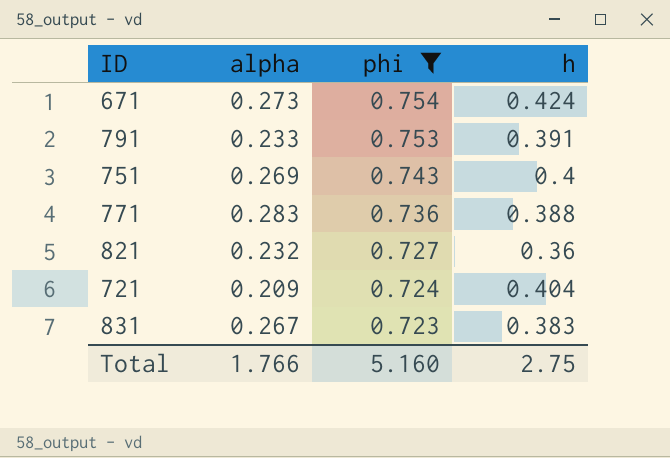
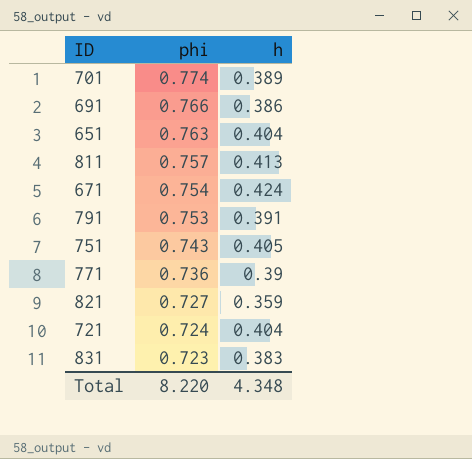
filter: phi <= 0.754 -> none
column alpha | position: 2 -> none
751 | h: 0.4 -> 0.405
771 | h: 0.388 -> 0.39
821 | h: 0.36 -> 0.359
Total | phi: 5.160 -> 8.220
Total | h: 2.75 -> 4.348

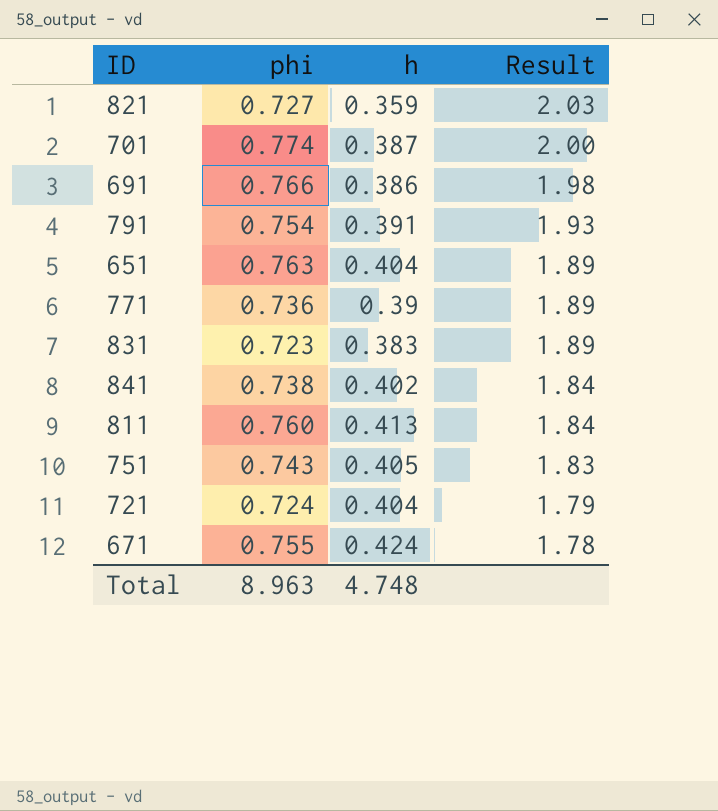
row order: phi descending -> Result descending
column Result | formula: none -> [phi] / [h]
701 | h: 0.389 -> 0.387
791 | phi: 0.753 -> 0.754
row 841: none -> 0.738 | 0.402 | 1.84
811 | phi: 0.757 -> 0.760
671 | phi: 0.754 -> 0.755
Total | phi: 8.220 -> 8.963
Total | h: 4.348 -> 4.748

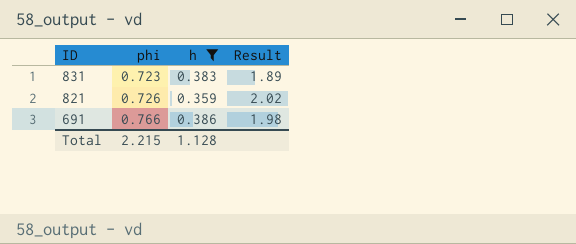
filter: none -> h <= 0.386
row order: Result descending -> ID descending
821 | phi: 0.727 -> 0.726
821 | Result: 2.03 -> 2.02
Total | phi: 8.963 -> 2.215
Total | h: 4.748 -> 1.128

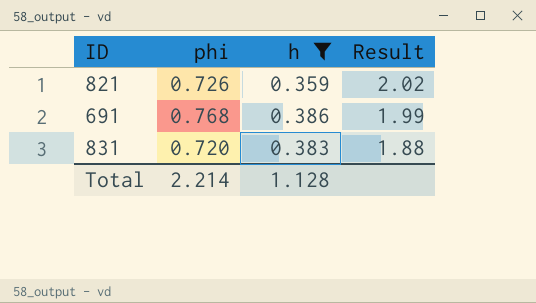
row order: ID descending -> Result descending
691 | phi: 0.766 -> 0.768
691 | Result: 1.98 -> 1.99
831 | phi: 0.723 -> 0.720
831 | Result: 1.89 -> 1.88
Total | phi: 2.215 -> 2.214

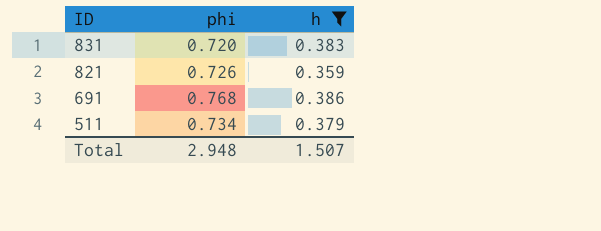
row order: Result descending -> ID descending
column Result | formula: [phi] / [h] -> none
row 511: none -> 0.734 | 0.379
Total | phi: 2.214 -> 2.948
Total | h: 1.128 -> 1.507

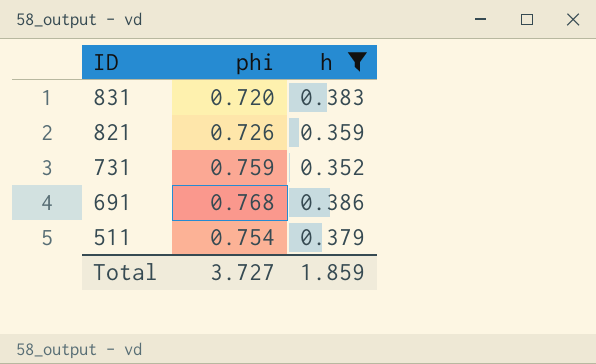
row 731: none -> 0.759 | 0.352
511 | phi: 0.734 -> 0.754
Total | phi: 2.948 -> 3.727
Total | h: 1.507 -> 1.859

